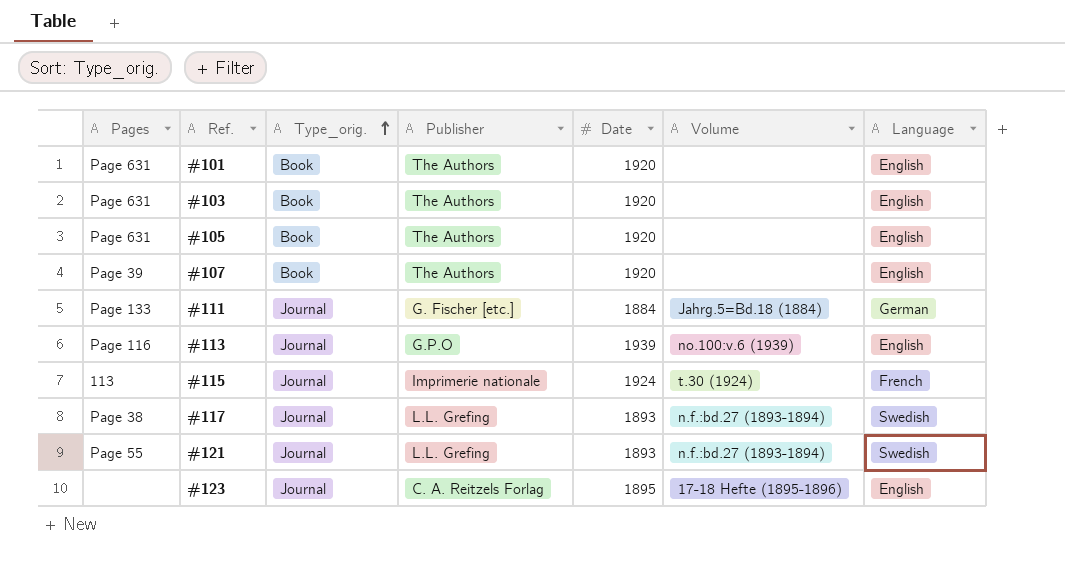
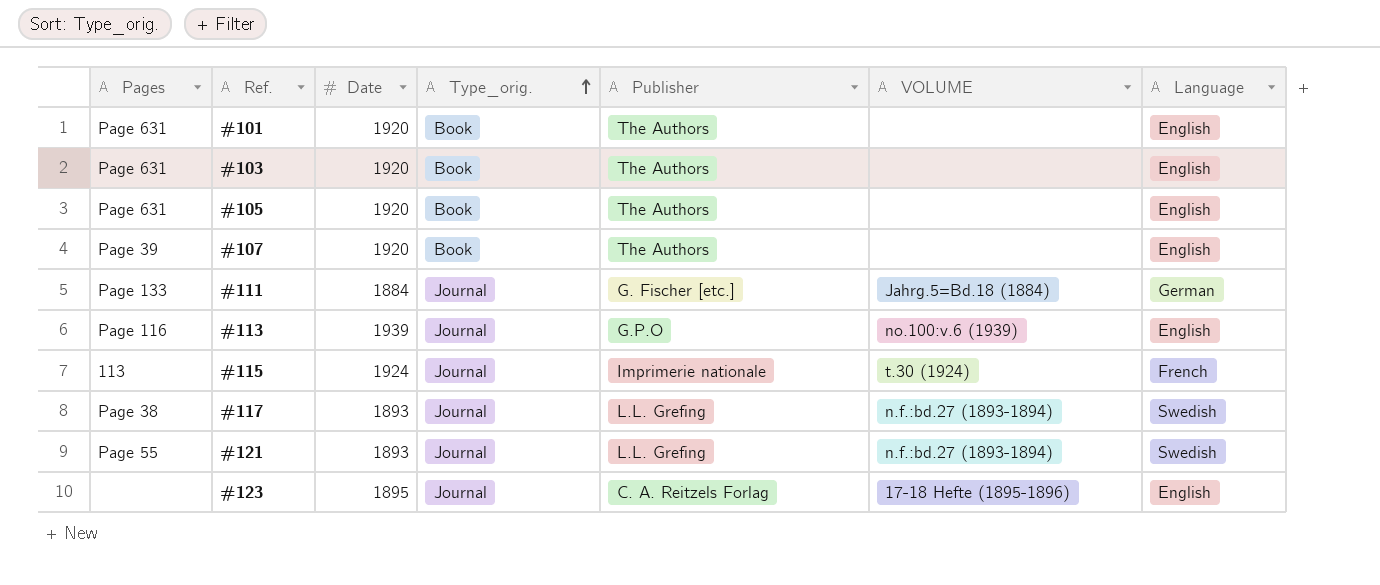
column Date | position: 5 -> 3
column name: Volume -> VOLUME

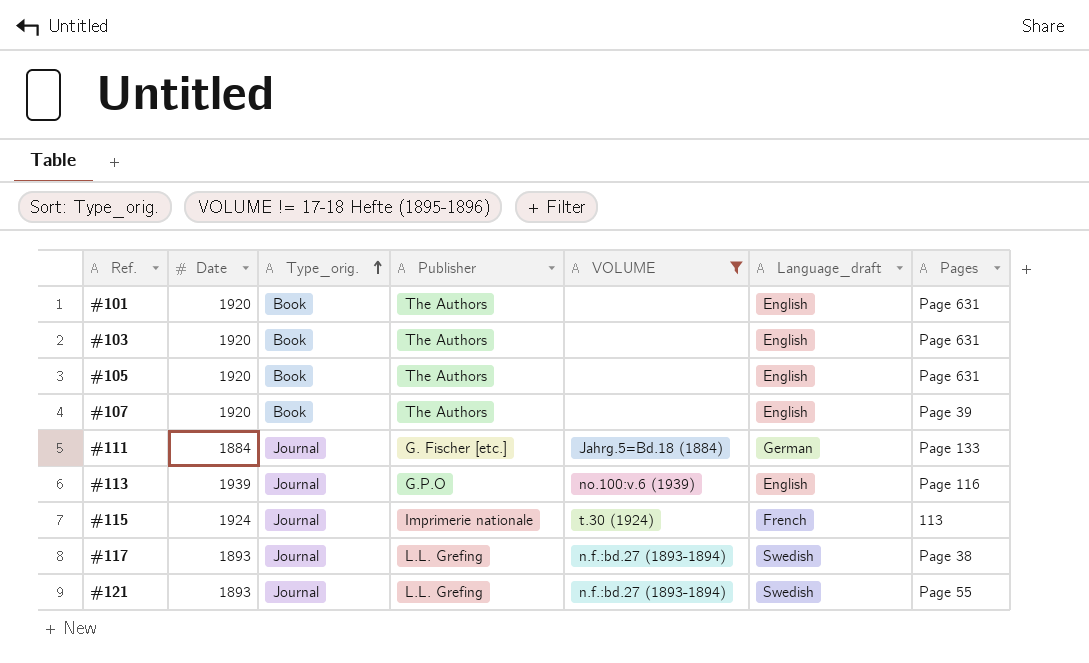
filter: none -> VOLUME != 17-18 Hefte (1895-1896)
column name: Language -> Language_draft
column Pages | position: 1 -> 7

